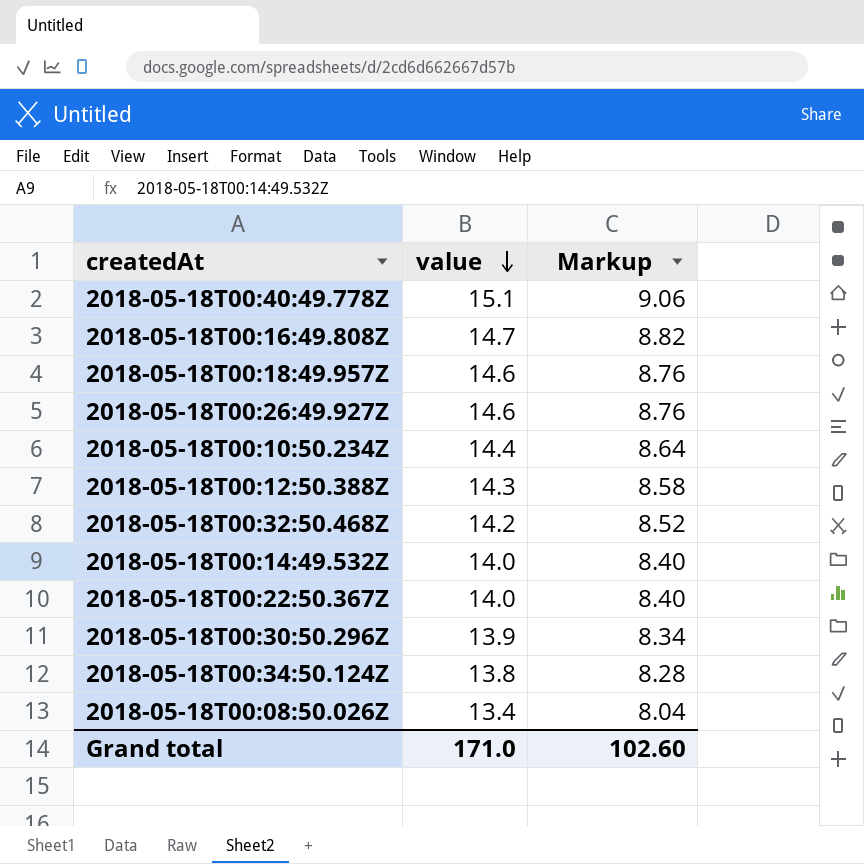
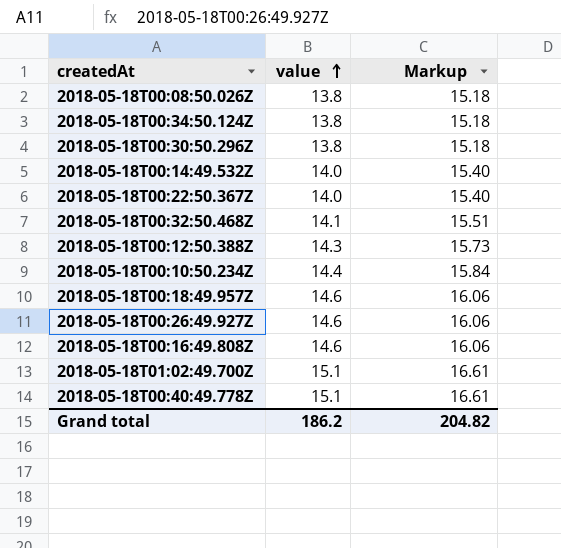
row order: value descending -> value ascending
column Markup | formula: [value] * 0.6 -> [value] * 1.1
2018-05-18T00:08:50.026Z | value: 13.4 -> 13.8
2018-05-18T00:30:50.296Z | value: 13.9 -> 13.8
2018-05-18T00:32:50.468Z | value: 14.2 -> 14.1
2018-05-18T00:16:49.808Z | value: 14.7 -> 14.6
row 2018-05-18T01:02:49.700Z: none -> 15.1 | 16.61
Grand total | value: 171.0 -> 186.2
Grand total | Markup: 102.60 -> 204.82

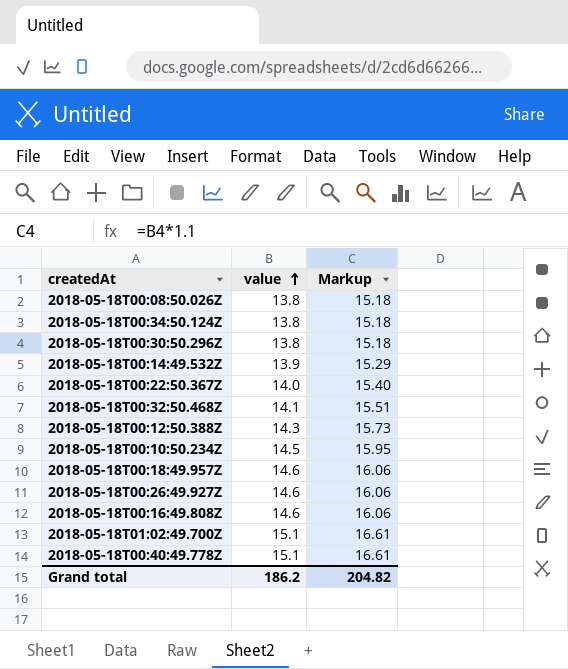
2018-05-18T00:14:49.532Z | value: 14.0 -> 13.9
2018-05-18T00:14:49.532Z | Markup: 15.40 -> 15.29
2018-05-18T00:10:50.234Z | value: 14.4 -> 14.5
2018-05-18T00:10:50.234Z | Markup: 15.84 -> 15.95

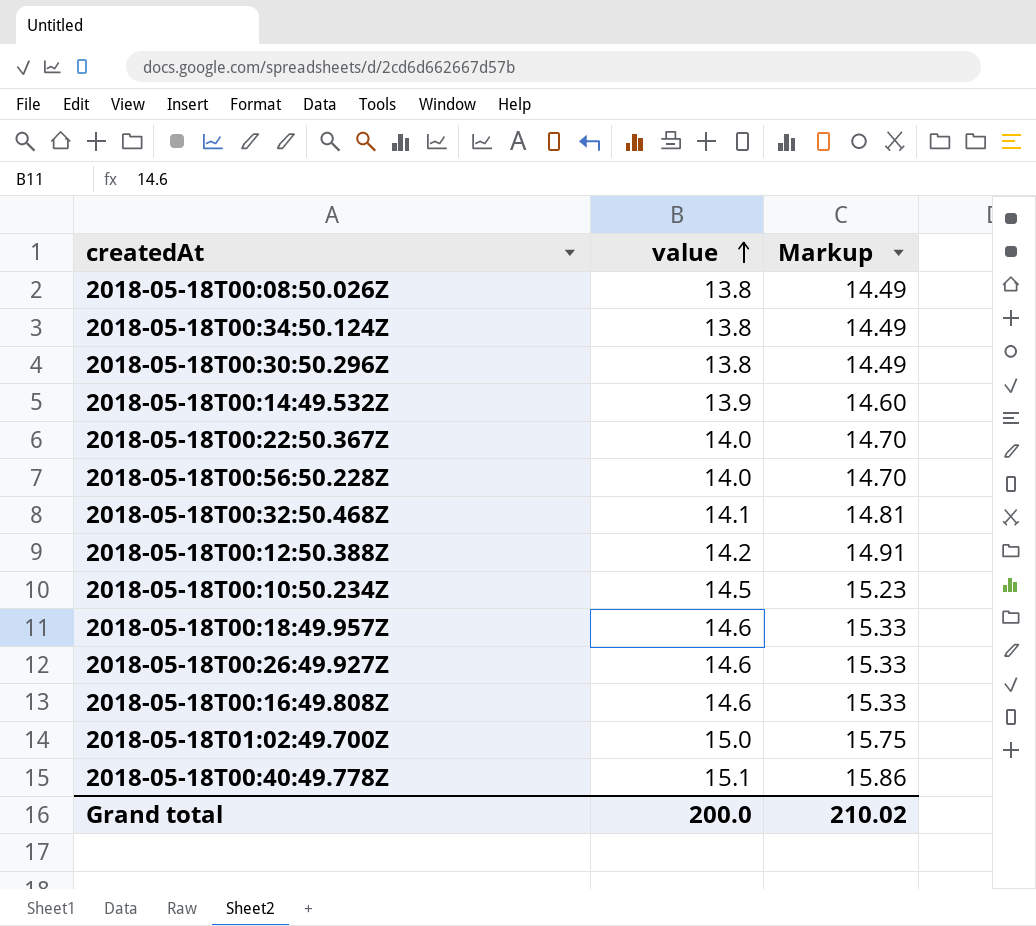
column Markup | formula: [value] * 1.1 -> [value] * 1.05
row 2018-05-18T00:56:50.228Z: none -> 14.0 | 14.70
2018-05-18T00:12:50.388Z | value: 14.3 -> 14.2
2018-05-18T01:02:49.700Z | value: 15.1 -> 15.0
Grand total | value: 186.2 -> 200.0
Grand total | Markup: 204.82 -> 210.02

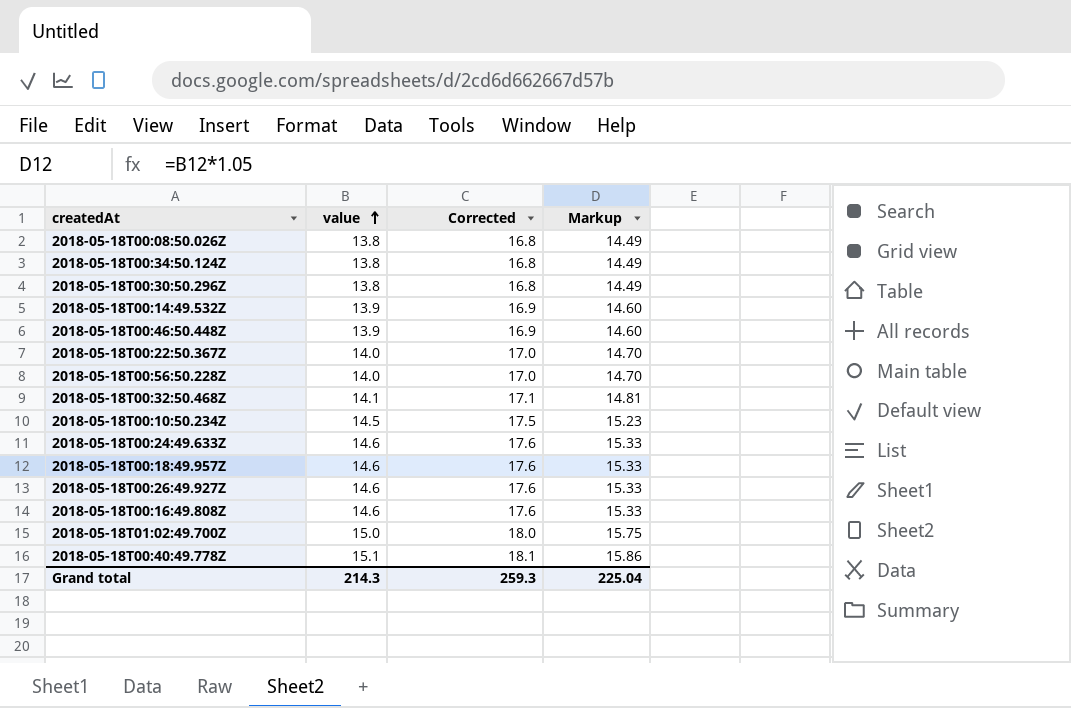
column Corrected | formula: none -> [value] + 3
row 2018-05-18T00:12:50.388Z: 14.2 | 14.91 -> none
row 2018-05-18T00:46:50.448Z: none -> 13.9 | 16.9 | 14.60
row 2018-05-18T00:24:49.633Z: none -> 14.6 | 17.6 | 15.33
Grand total | value: 200.0 -> 214.3
Grand total | Markup: 210.02 -> 225.04

